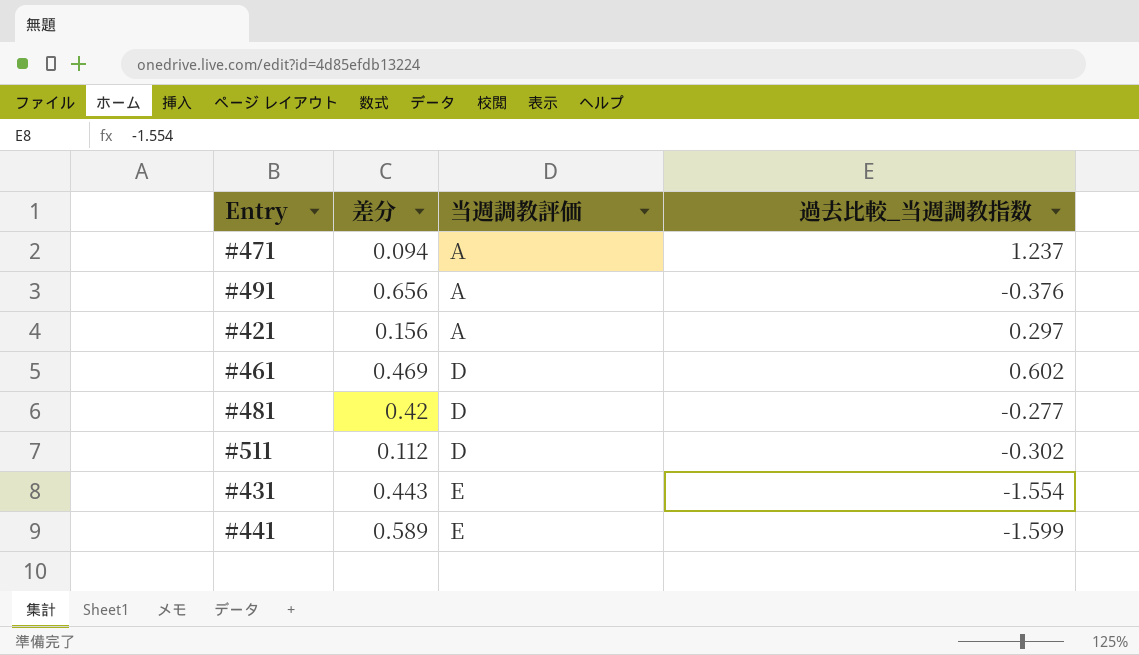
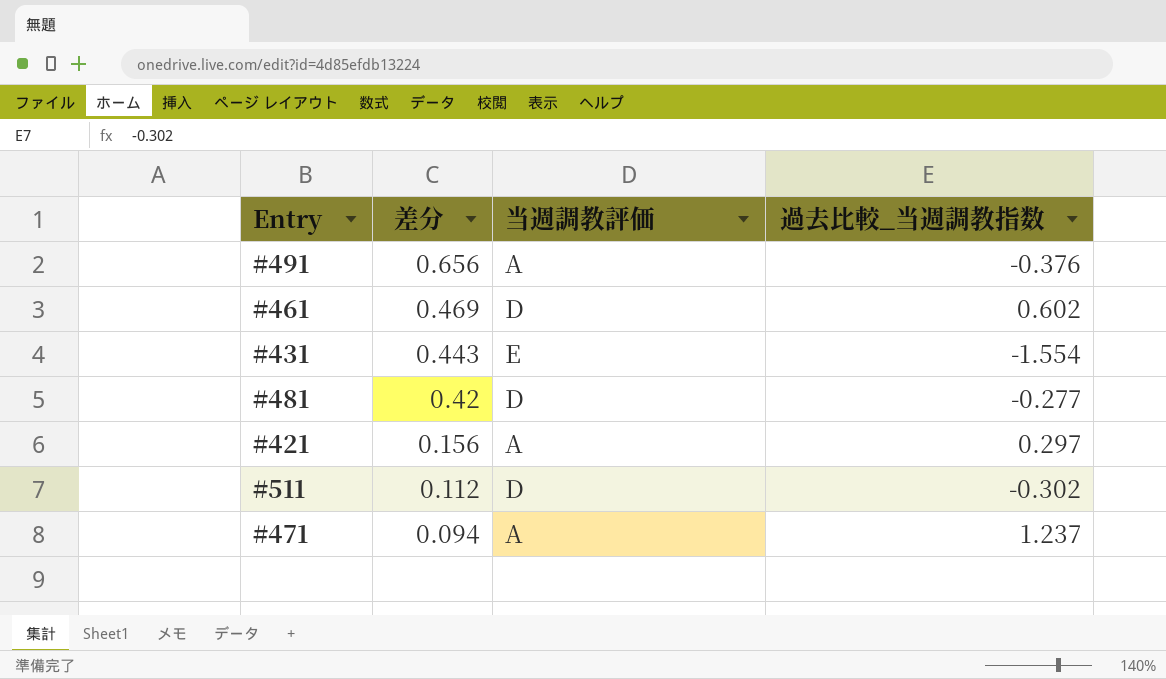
row order: 当週調教評価 ascending -> 差分 descending
row #441: 0.589 | E | -1.599 -> none

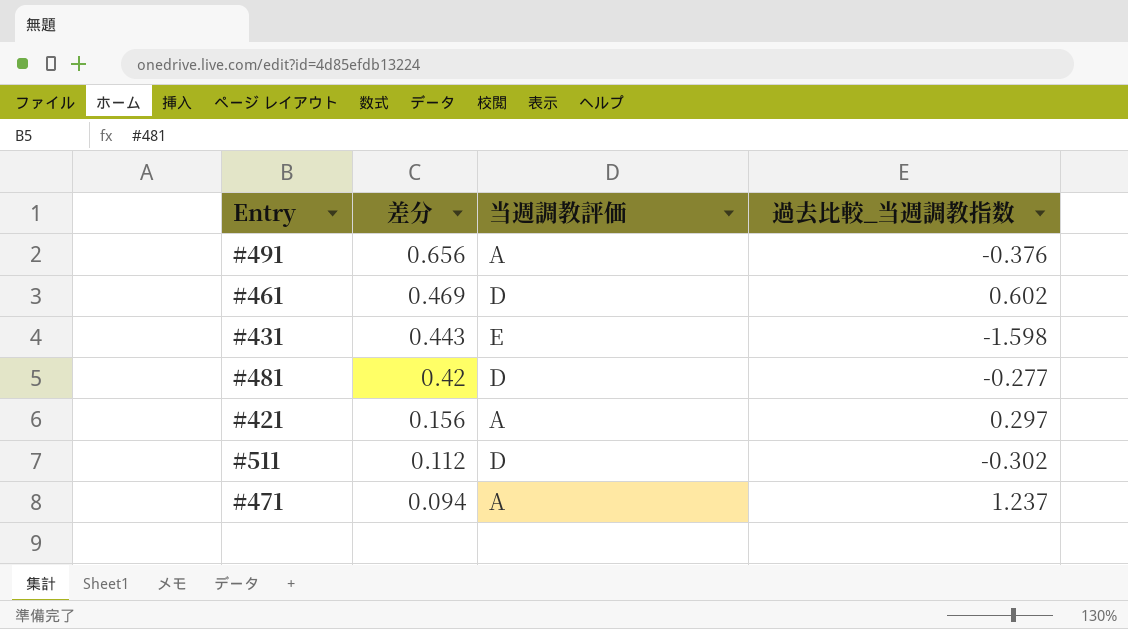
#431 | 過去比較_当週調教指数: -1.554 -> -1.598

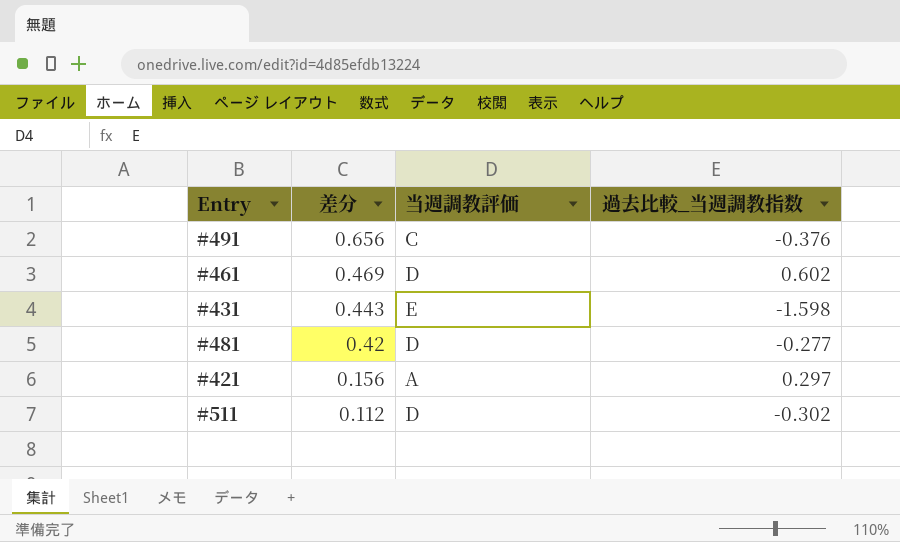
row #471: 0.094 | A | 1.237 -> none
#491 | 当週調教評価: A -> C

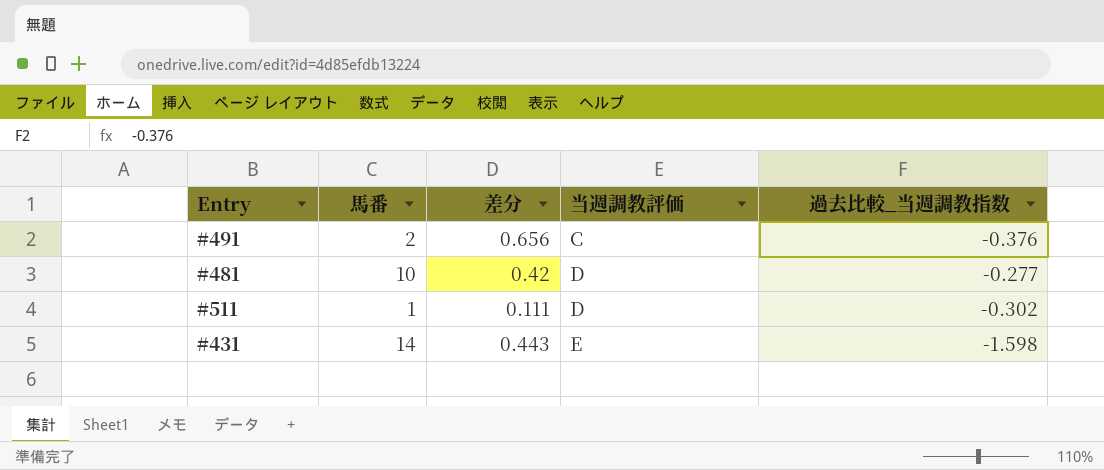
row order: 差分 descending -> 当週調教評価 ascending
column 馬番 | position: none -> 2
row #461: 0.469 | D | 0.602 -> none
row #421: 0.156 | A | 0.297 -> none
#511 | 差分: 0.112 -> 0.111

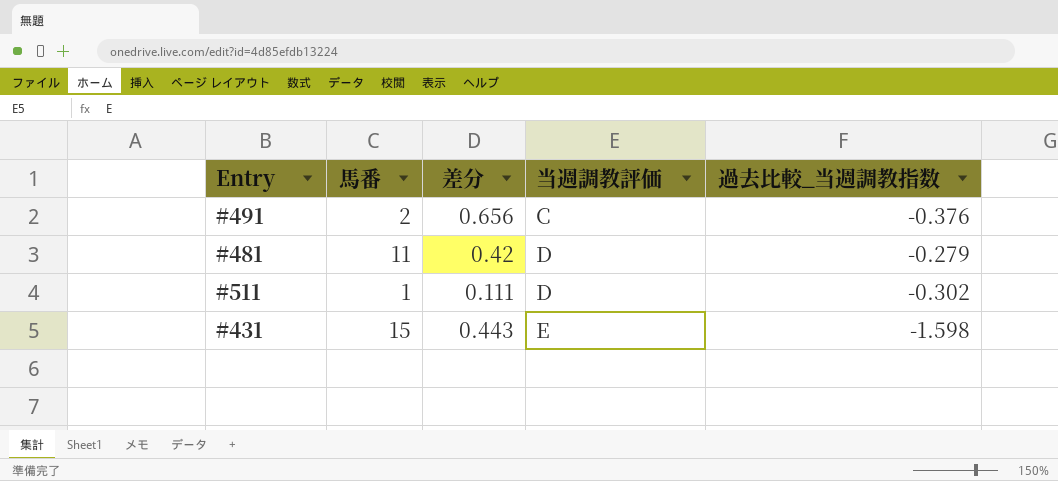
#481 | 馬番: 10 -> 11
#481 | 過去比較_当週調教指数: -0.277 -> -0.279
#431 | 馬番: 14 -> 15

